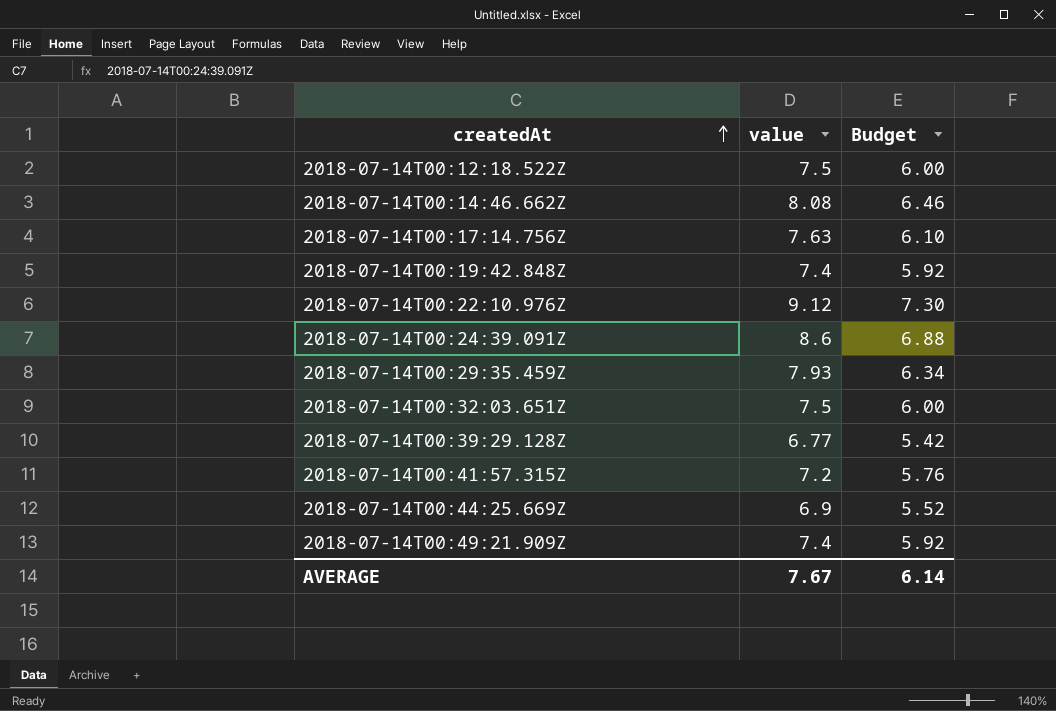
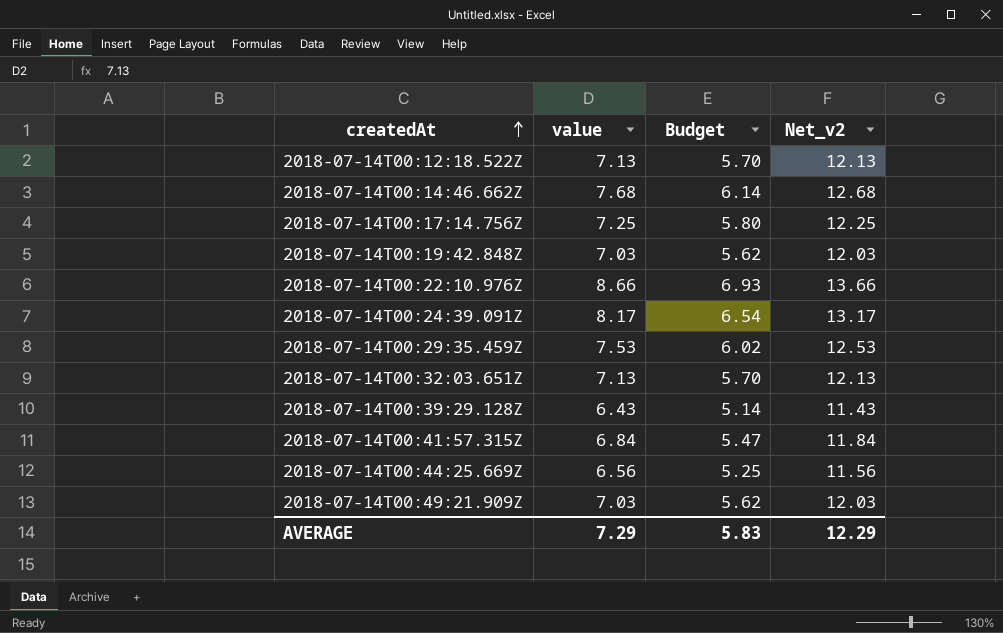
column Net_v2 | formula: none -> [value] + 5
2018-07-14T00:12:18.522Z | value: 7.5 -> 7.13
2018-07-14T00:12:18.522Z | Budget: 6.00 -> 5.70
2018-07-14T00:14:46.662Z | value: 8.08 -> 7.68
2018-07-14T00:14:46.662Z | Budget: 6.46 -> 6.14
2018-07-14T00:17:14.756Z | value: 7.63 -> 7.25
2018-07-14T00:17:14.756Z | Budget: 6.10 -> 5.80
2018-07-14T00:19:42.848Z | value: 7.4 -> 7.03
2018-07-14T00:19:42.848Z | Budget: 5.92 -> 5.62
2018-07-14T00:22:10.976Z | value: 9.12 -> 8.66
2018-07-14T00:22:10.976Z | Budget: 7.30 -> 6.93
2018-07-14T00:24:39.091Z | value: 8.6 -> 8.17
2018-07-14T00:24:39.091Z | Budget: 6.88 -> 6.54
2018-07-14T00:29:35.459Z | value: 7.93 -> 7.53
2018-07-14T00:29:35.459Z | Budget: 6.34 -> 6.02
2018-07-14T00:32:03.651Z | value: 7.5 -> 7.13
2018-07-14T00:32:03.651Z | Budget: 6.00 -> 5.70
2018-07-14T00:39:29.128Z | value: 6.77 -> 6.43
2018-07-14T00:39:29.128Z | Budget: 5.42 -> 5.14
2018-07-14T00:41:57.315Z | value: 7.2 -> 6.84
2018-07-14T00:41:57.315Z | Budget: 5.76 -> 5.47
2018-07-14T00:44:25.669Z | value: 6.9 -> 6.56
2018-07-14T00:44:25.669Z | Budget: 5.52 -> 5.25
2018-07-14T00:49:21.909Z | value: 7.4 -> 7.03
2018-07-14T00:49:21.909Z | Budget: 5.92 -> 5.62
AVERAGE | value: 7.67 -> 7.29
AVERAGE | Budget: 6.14 -> 5.83

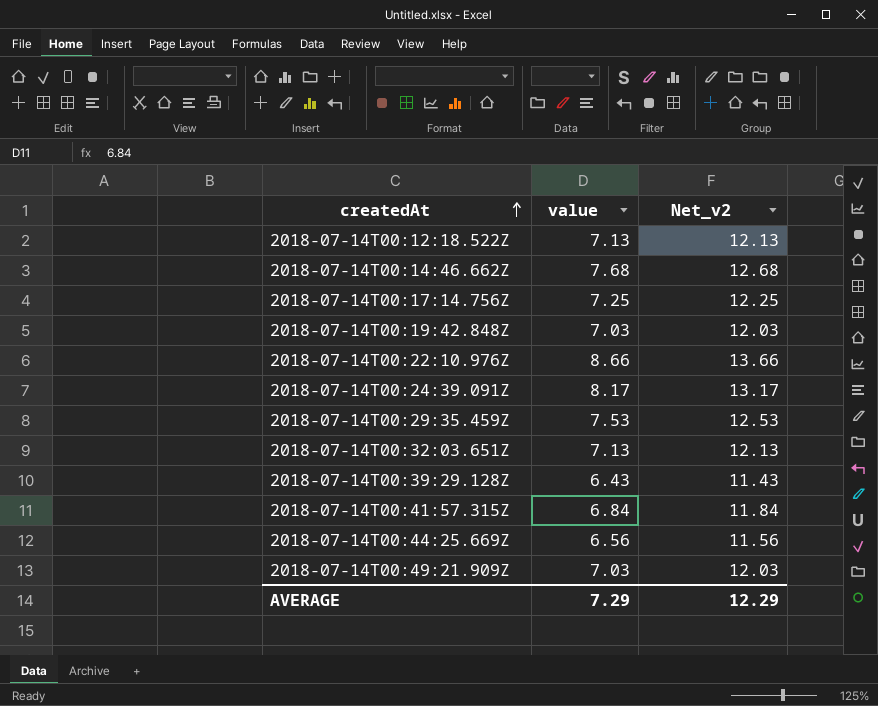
column Budget | formula: [value] * 0.8 -> none

